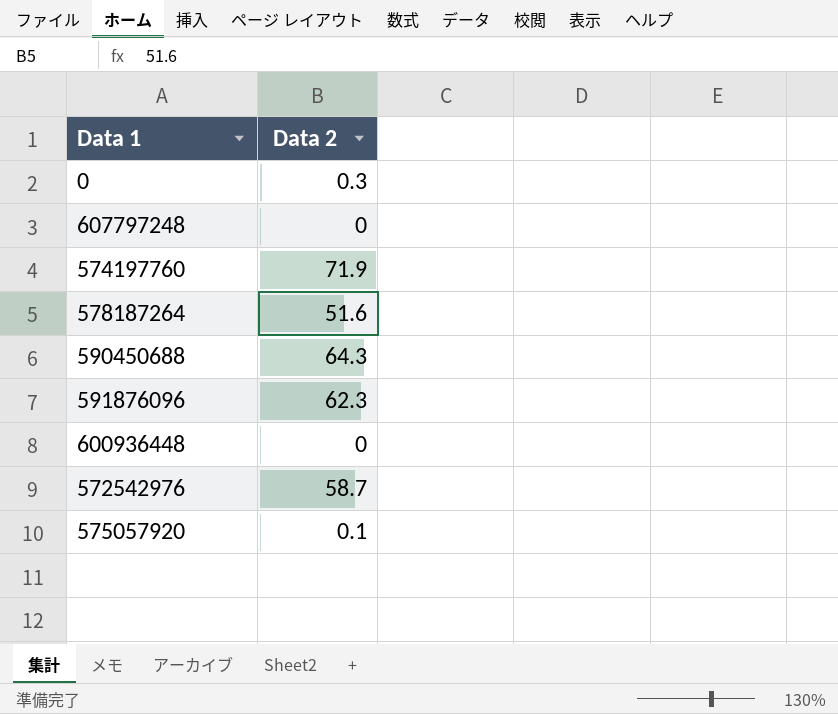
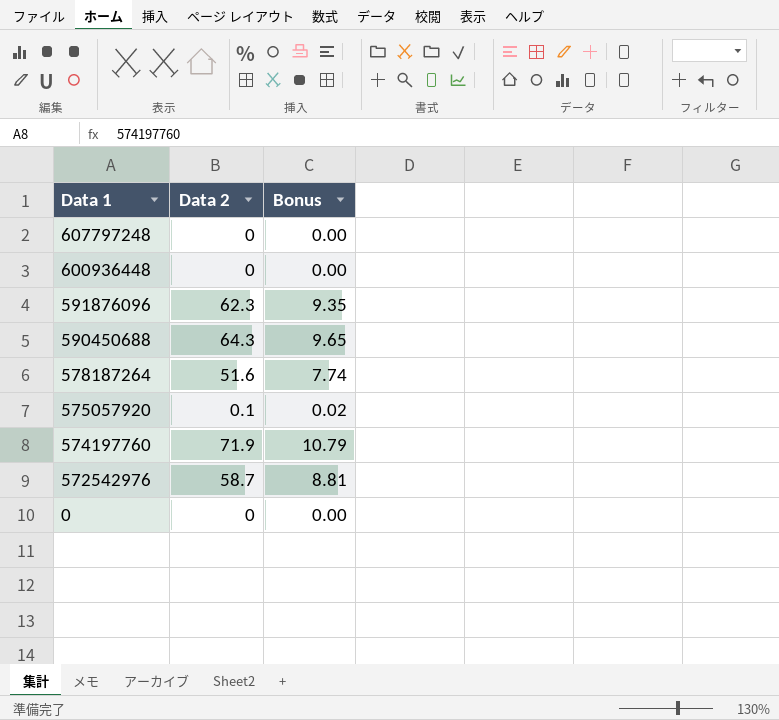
row order: none -> Data 1 descending
column Bonus | formula: none -> [Data 2] * 0.15
0 | Data 2: 0.3 -> 0

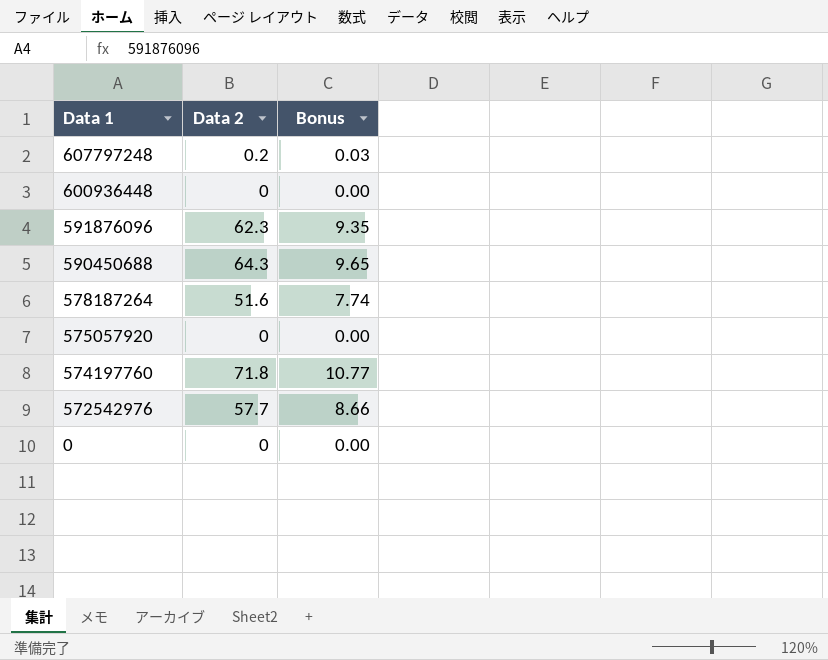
607797248 | Data 2: 0 -> 0.2
607797248 | Bonus: 0.00 -> 0.03
575057920 | Data 2: 0.1 -> 0
575057920 | Bonus: 0.02 -> 0.00
574197760 | Data 2: 71.9 -> 71.8
574197760 | Bonus: 10.79 -> 10.77
572542976 | Data 2: 58.7 -> 57.7
572542976 | Bonus: 8.81 -> 8.66

